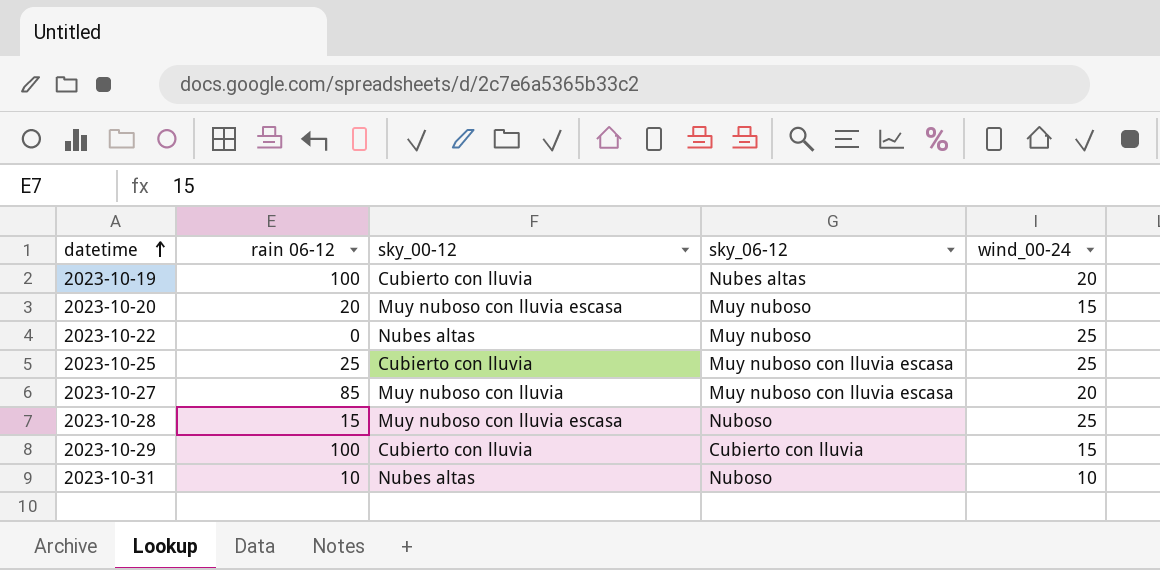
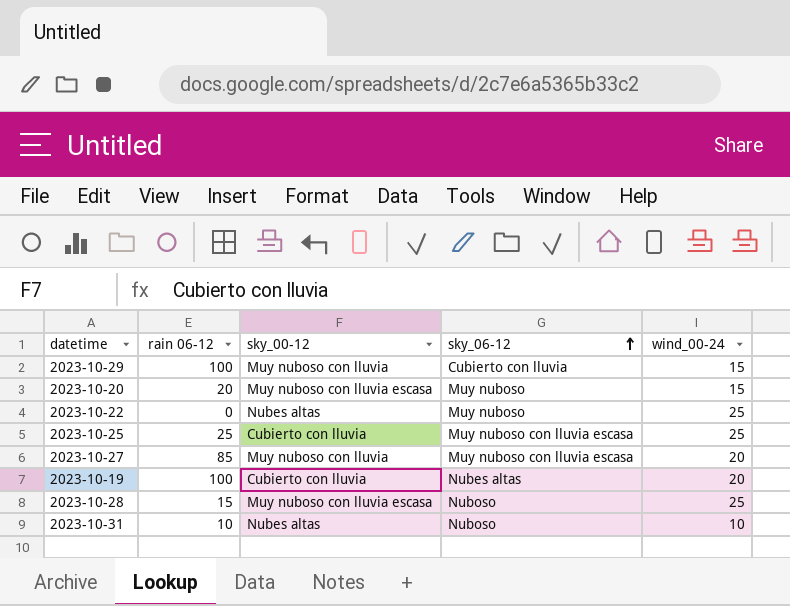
row order: datetime ascending -> sky_06-12 ascending
2023-10-29 | sky_00-12: Cubierto con lluvia -> Muy nuboso con lluvia

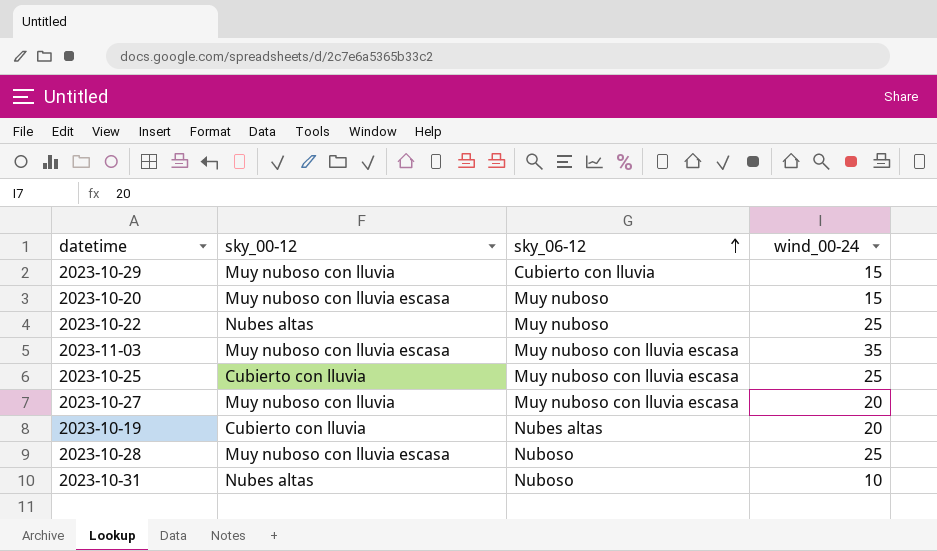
column rain 06-12 | position: 2 -> none
row 2023-11-03: none -> Muy nuboso con lluvia escasa | Muy nuboso con lluvia escasa | 35

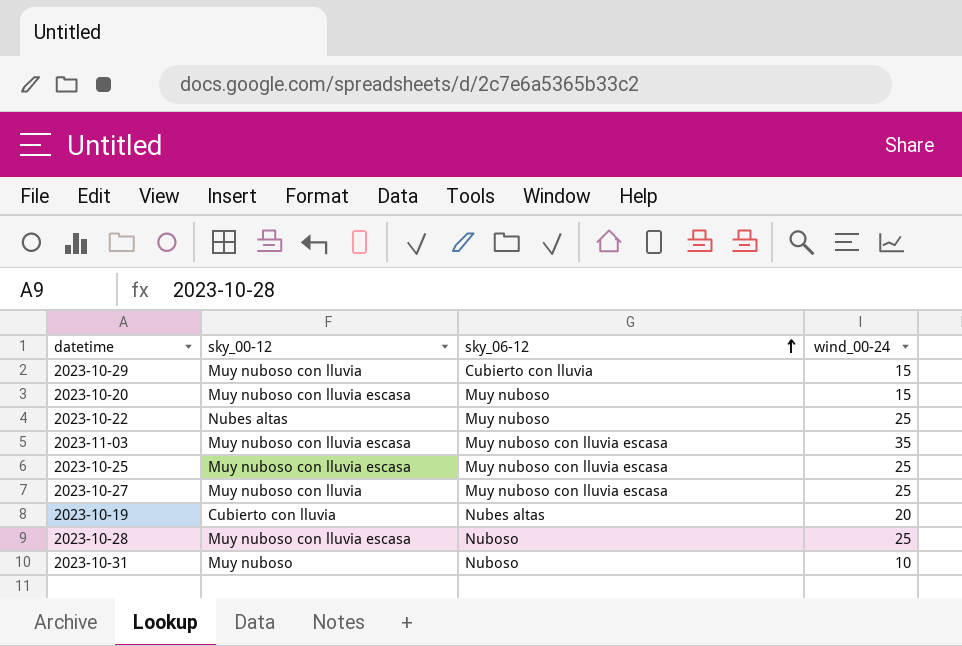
2023-10-25 | sky_00-12: Cubierto con lluvia -> Muy nuboso con lluvia escasa
2023-10-27 | wind_00-24: 20 -> 25
2023-10-31 | sky_00-12: Nubes altas -> Muy nuboso

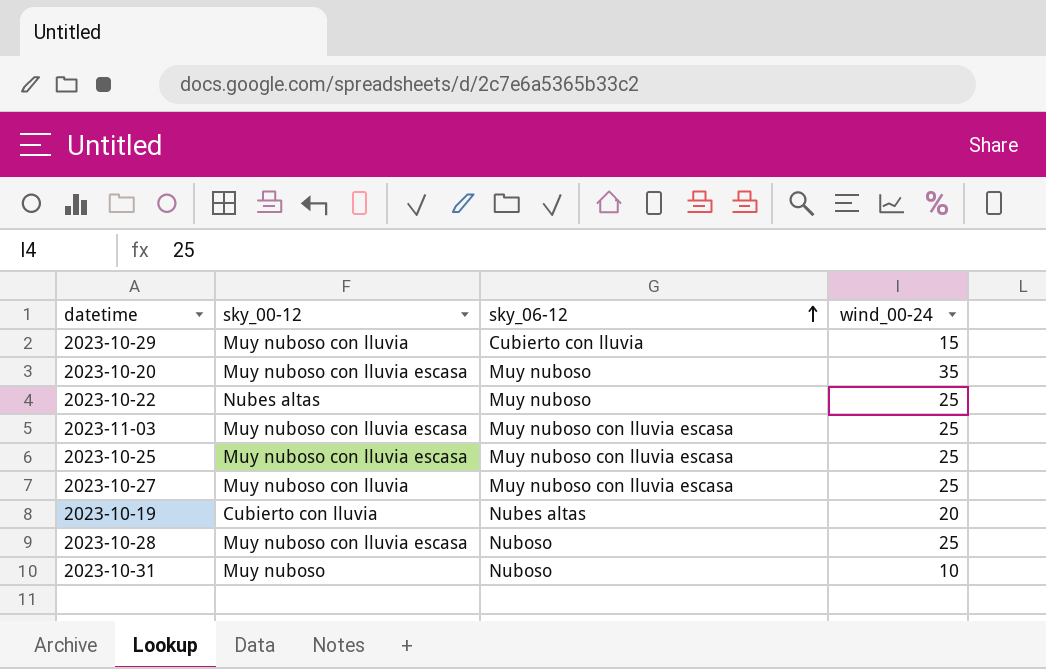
2023-10-20 | wind_00-24: 15 -> 35
2023-11-03 | wind_00-24: 35 -> 25

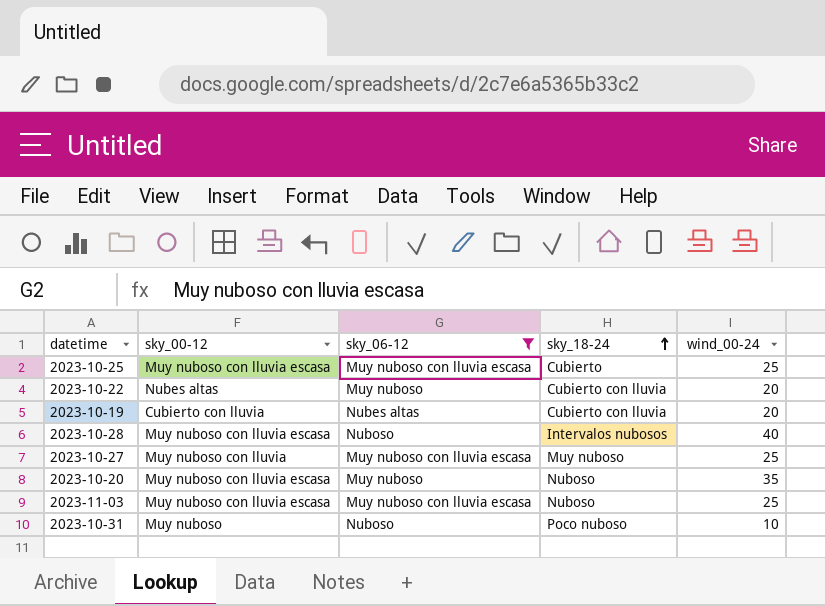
filter: none -> sky_06-12 != Cubierto con lluvia
row order: sky_06-12 ascending -> sky_18-24 ascending
column sky_18-24 | position: none -> 4
2023-10-22 | wind_00-24: 25 -> 20
2023-10-28 | wind_00-24: 25 -> 40

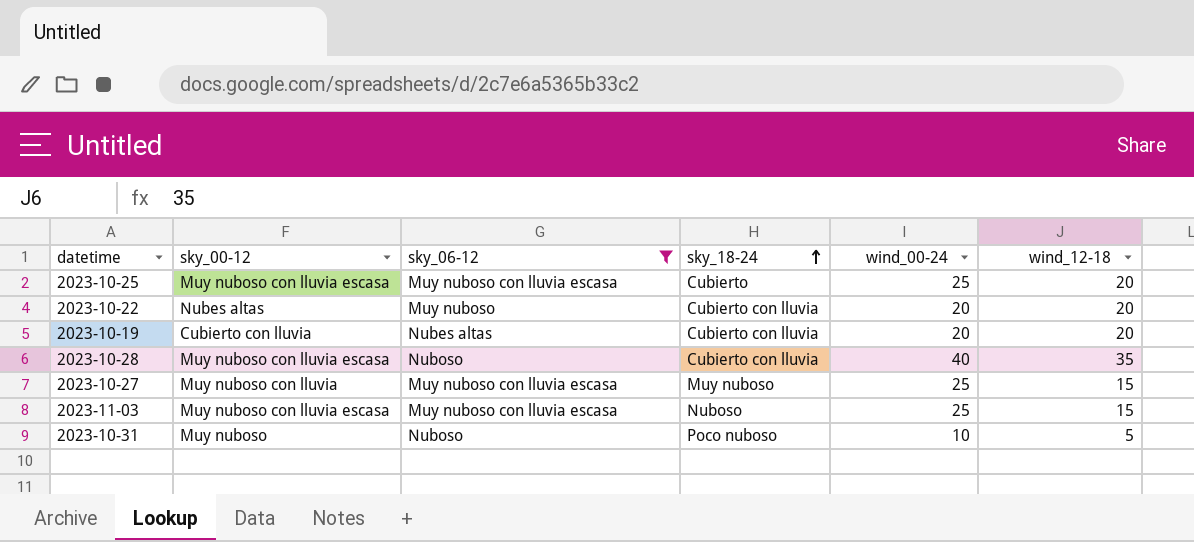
column wind_12-18 | position: none -> 6
row 2023-10-20: Muy nuboso con lluvia escasa | Muy nuboso | Nuboso | 35 -> none
2023-10-28 | sky_18-24: Intervalos nubosos -> Cubierto con lluvia

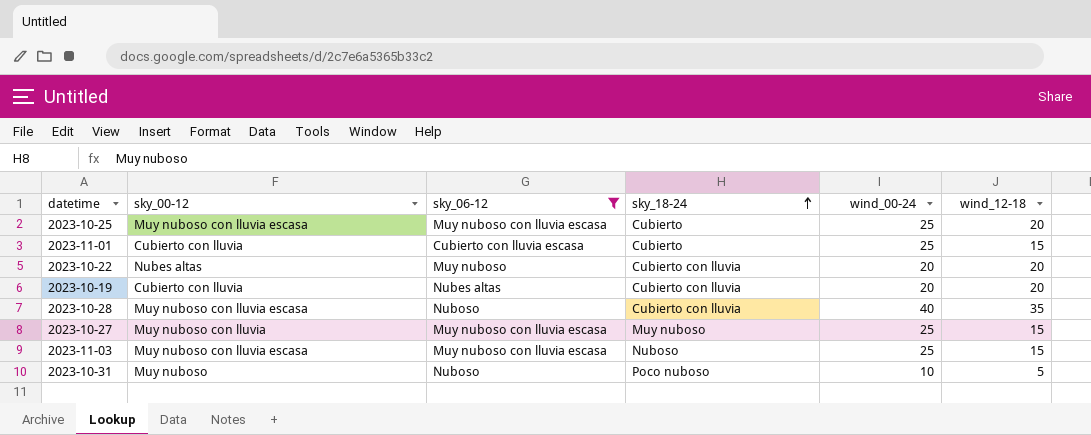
row 2023-11-01: none -> Cubierto con lluvia | Cubierto con lluvia escasa | Cubierto | 25 | 15

